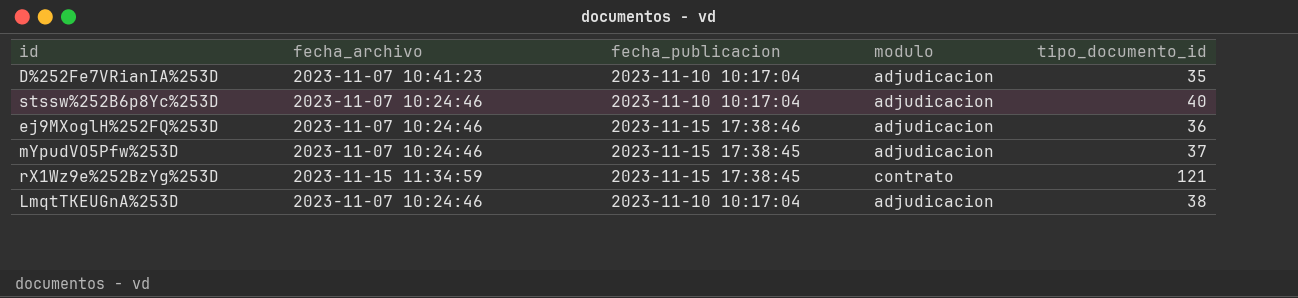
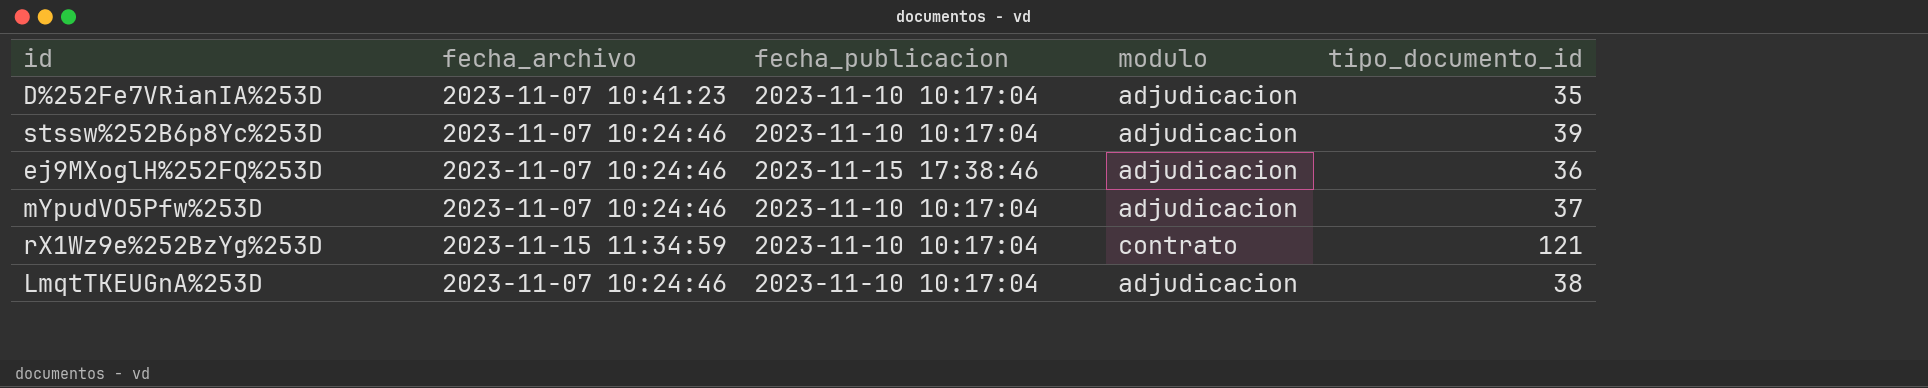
stssw%252B6p8Yc%253D | tipo_documento_id: 40 -> 39
mYpudVO5Pfw%253D | fecha_publicacion: 2023-11-15 17:38:45 -> 2023-11-10 10:17:04
rX1Wz9e%252BzYg%253D | fecha_publicacion: 2023-11-15 17:38:45 -> 2023-11-10 10:17:04

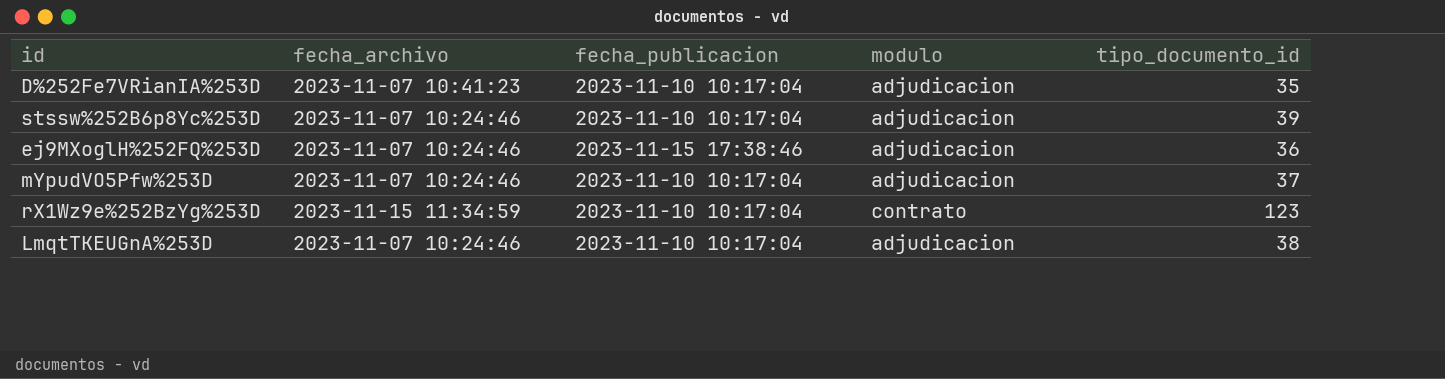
rX1Wz9e%252BzYg%253D | tipo_documento_id: 121 -> 123

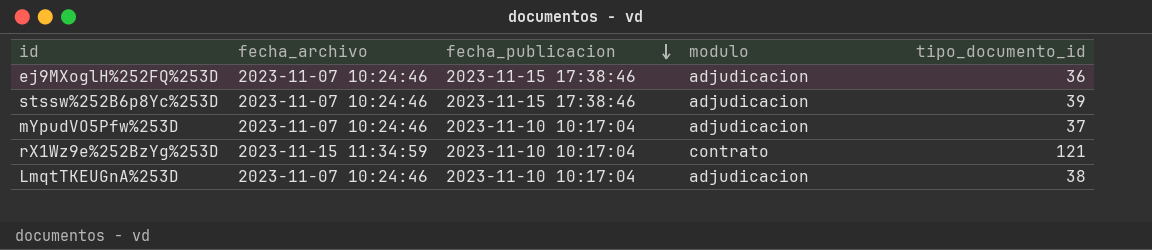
row order: none -> fecha_publicacion descending
row D%252Fe7VRianIA%253D: 2023-11-07 10:41:23 | 2023-11-10 10:17:04 | adjudicacion | 35 -> none
stssw%252B6p8Yc%253D | fecha_publicacion: 2023-11-10 10:17:04 -> 2023-11-15 17:38:46
rX1Wz9e%252BzYg%253D | tipo_documento_id: 123 -> 121

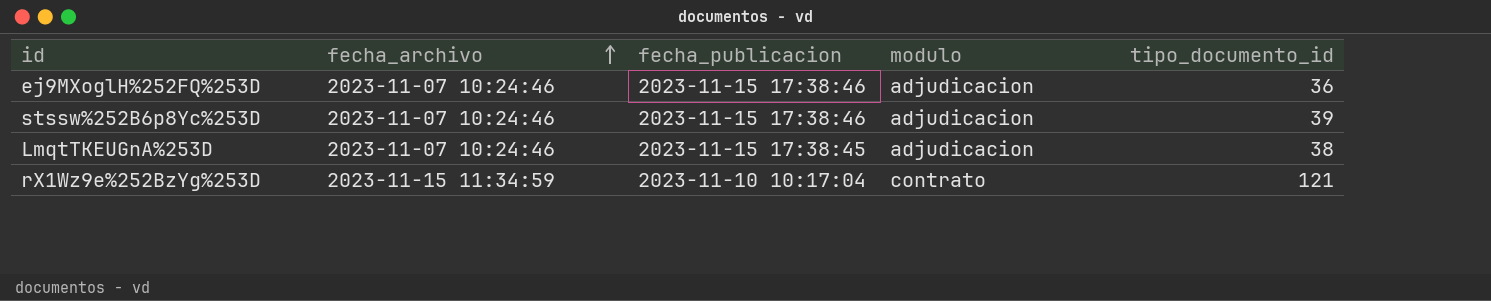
row order: fecha_publicacion descending -> fecha_archivo ascending
row mYpudVO5Pfw%253D: 2023-11-07 10:24:46 | 2023-11-10 10:17:04 | adjudicacion | 37 -> none
LmqtTKEUGnA%253D | fecha_publicacion: 2023-11-10 10:17:04 -> 2023-11-15 17:38:45

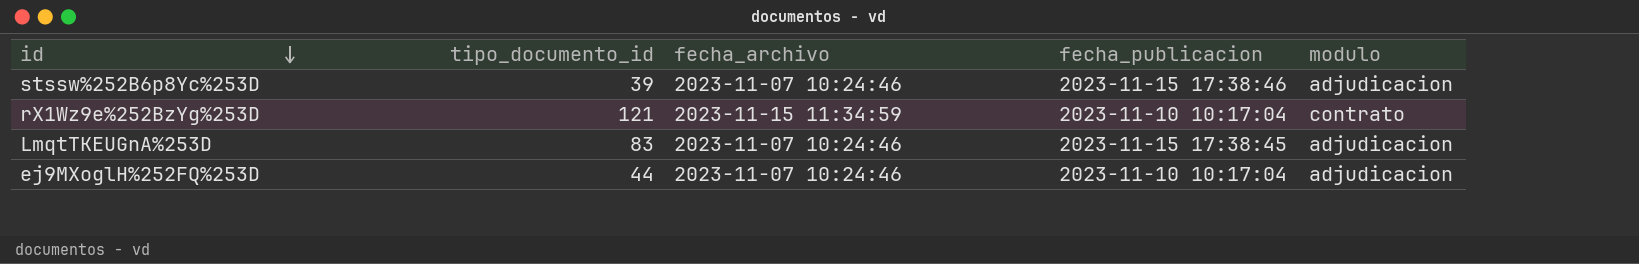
row order: fecha_archivo ascending -> id descending
column tipo_documento_id | position: 5 -> 2
LmqtTKEUGnA%253D | tipo_documento_id: 38 -> 83
ej9MXoglH%252FQ%253D | tipo_documento_id: 36 -> 44
ej9MXoglH%252FQ%253D | fecha_publicacion: 2023-11-15 17:38:46 -> 2023-11-10 10:17:04

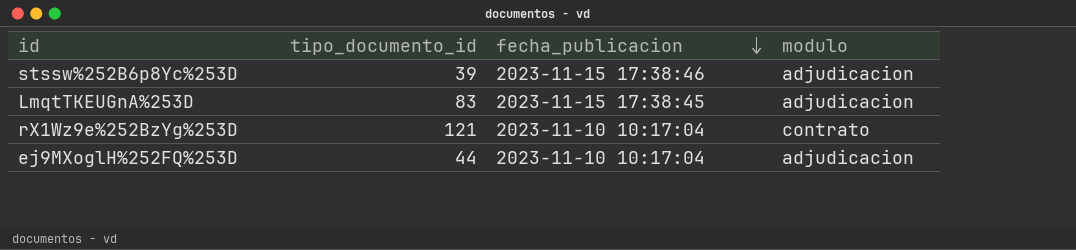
row order: id descending -> fecha_publicacion descending
column fecha_archivo | position: 3 -> none

